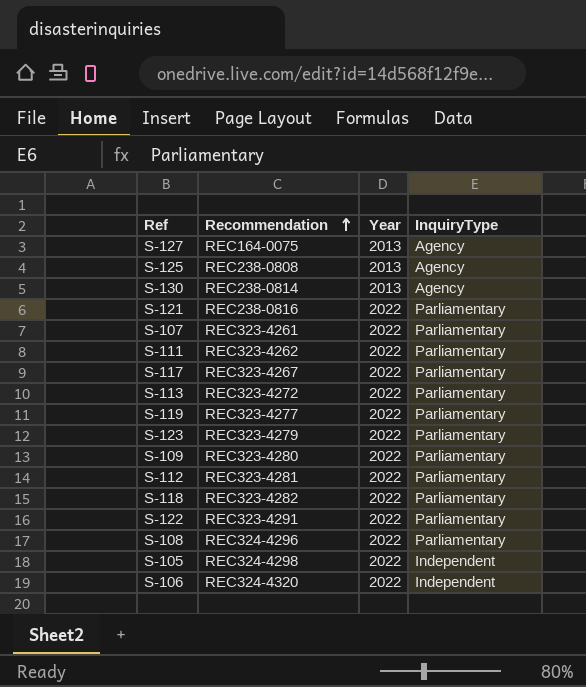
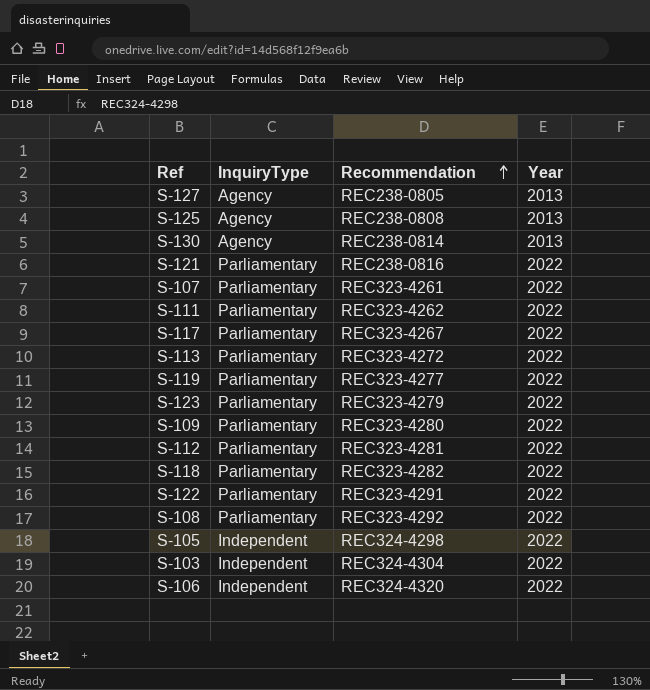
column InquiryType | position: 4 -> 2
S-127 | Recommendation: REC164-0075 -> REC238-0805
S-108 | Recommendation: REC324-4296 -> REC323-4292
row S-103: none -> Independent | REC324-4304 | 2022

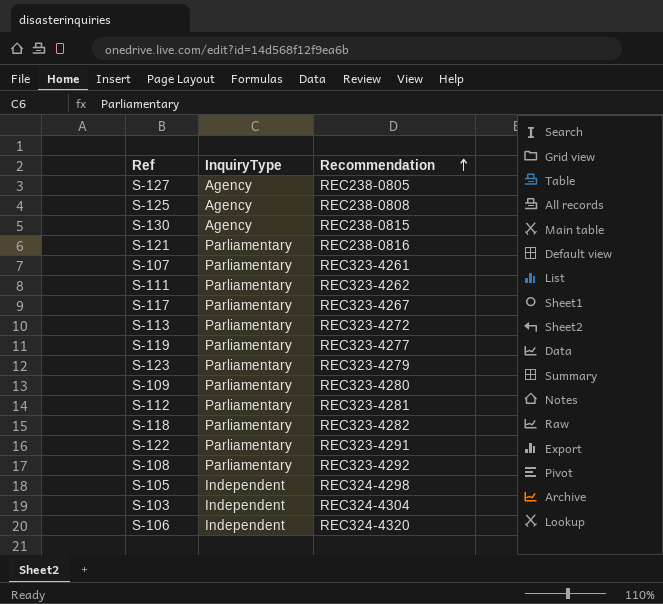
column Year | position: 4 -> none
S-130 | Recommendation: REC238-0814 -> REC238-0815

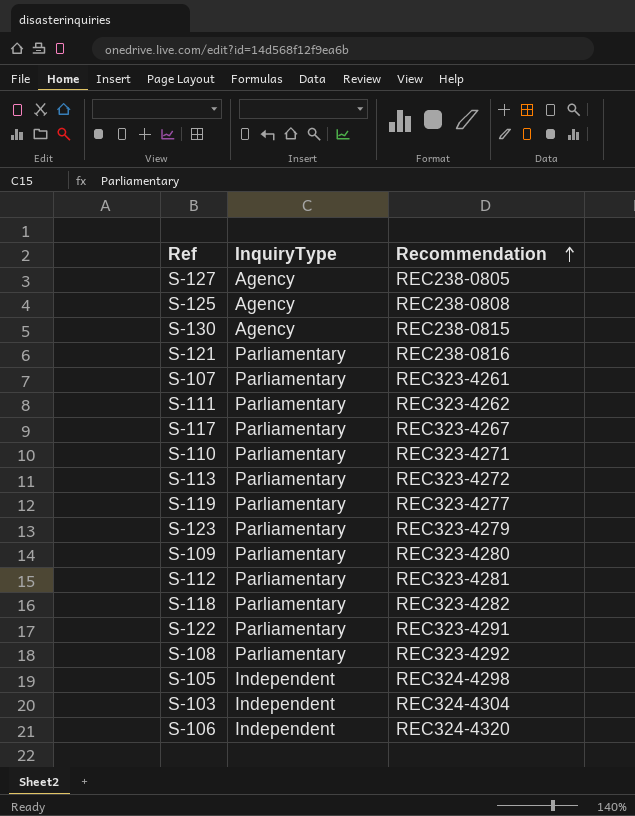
row S-110: none -> Parliamentary | REC323-4271

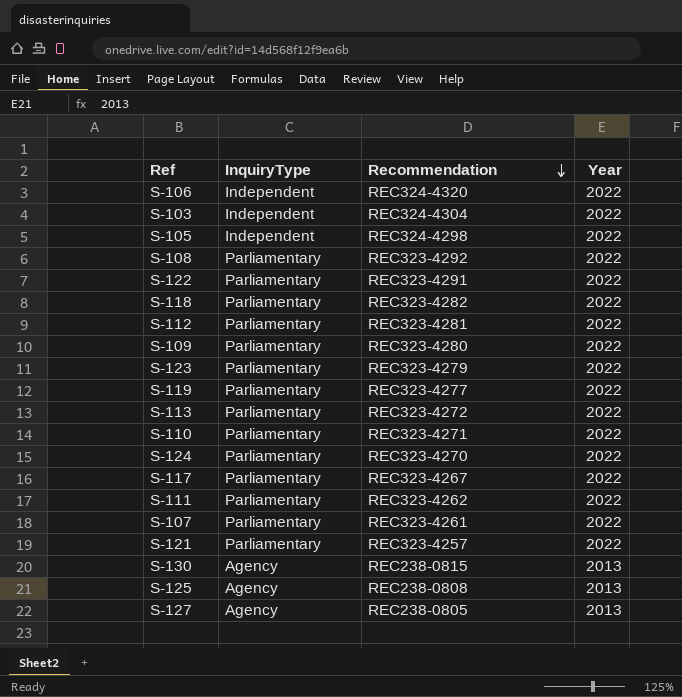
row order: Recommendation ascending -> Recommendation descending
column Year | position: none -> 4
row S-124: none -> Parliamentary | REC323-4270 | 2022
S-121 | Recommendation: REC238-0816 -> REC323-4257

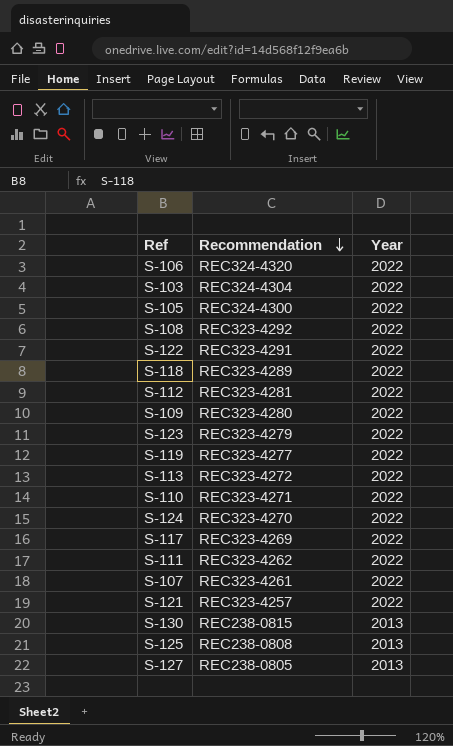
column InquiryType | position: 2 -> none
S-105 | Recommendation: REC324-4298 -> REC324-4300
S-118 | Recommendation: REC323-4282 -> REC323-4289
S-117 | Recommendation: REC323-4267 -> REC323-4269

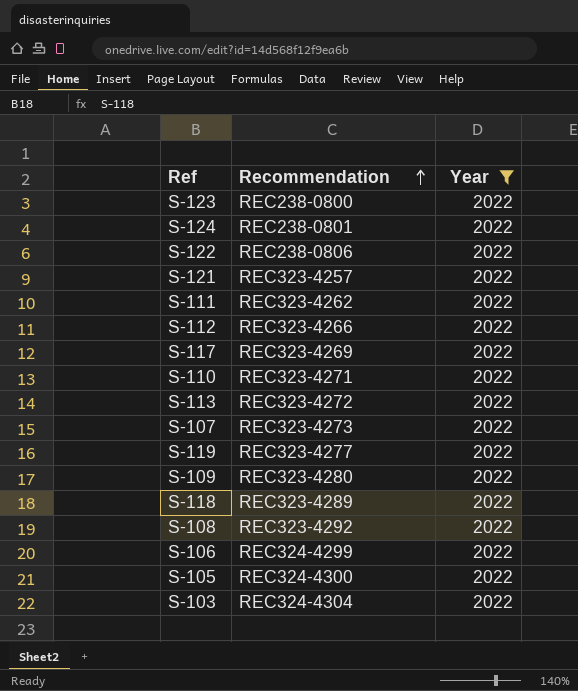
filter: none -> Year = 2022
row order: Recommendation descending -> Recommendation ascending
S-123 | Recommendation: REC323-4279 -> REC238-0800
S-124 | Recommendation: REC323-4270 -> REC238-0801
S-122 | Recommendation: REC323-4291 -> REC238-0806
S-112 | Recommendation: REC323-4281 -> REC323-4266
S-107 | Recommendation: REC323-4261 -> REC323-4273
S-106 | Recommendation: REC324-4320 -> REC324-4299

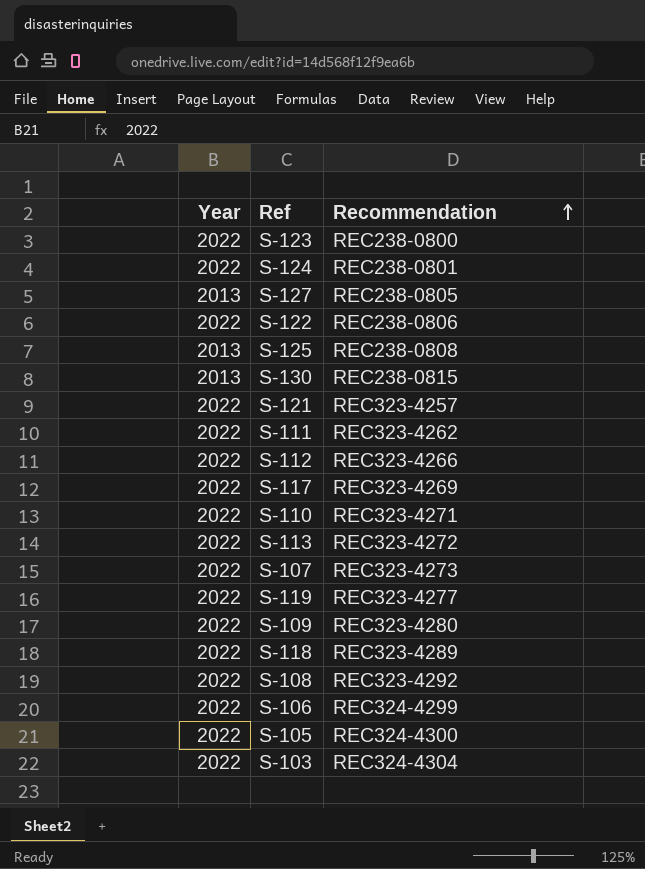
filter: Year = 2022 -> none
column Year | position: 3 -> 1

